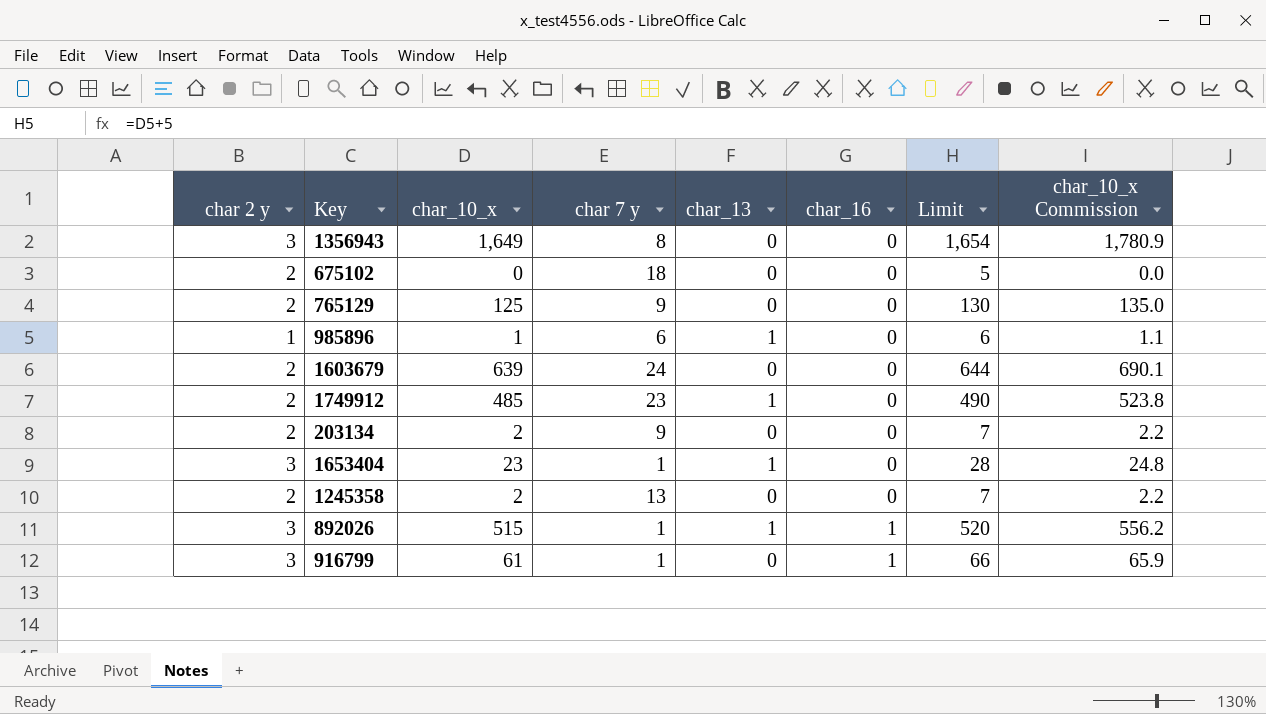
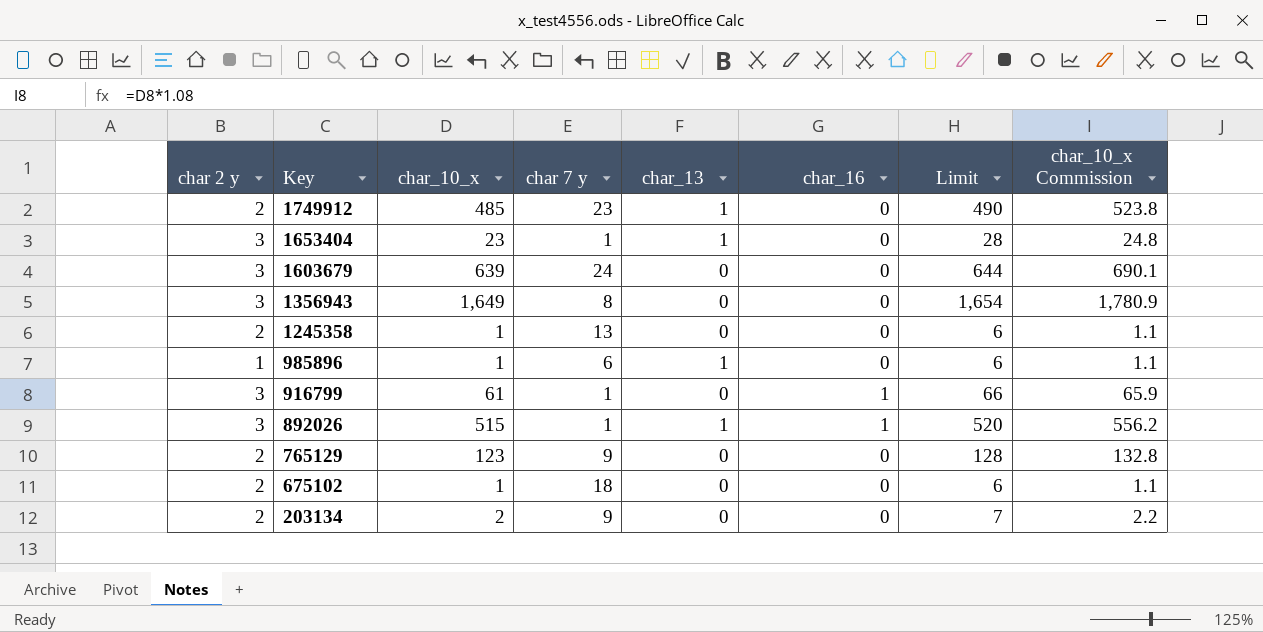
row order: char_16 ascending -> Key descending
1603679 | char 2 y: 2 -> 3
1245358 | char_10_x: 2 -> 1
1245358 | Limit: 7 -> 6
1245358 | char_10_x Commission: 2.2 -> 1.1
765129 | char_10_x: 125 -> 123
765129 | Limit: 130 -> 128
765129 | char_10_x Commission: 135.0 -> 132.8
675102 | char_10_x: 0 -> 1
675102 | Limit: 5 -> 6
675102 | char_10_x Commission: 0.0 -> 1.1

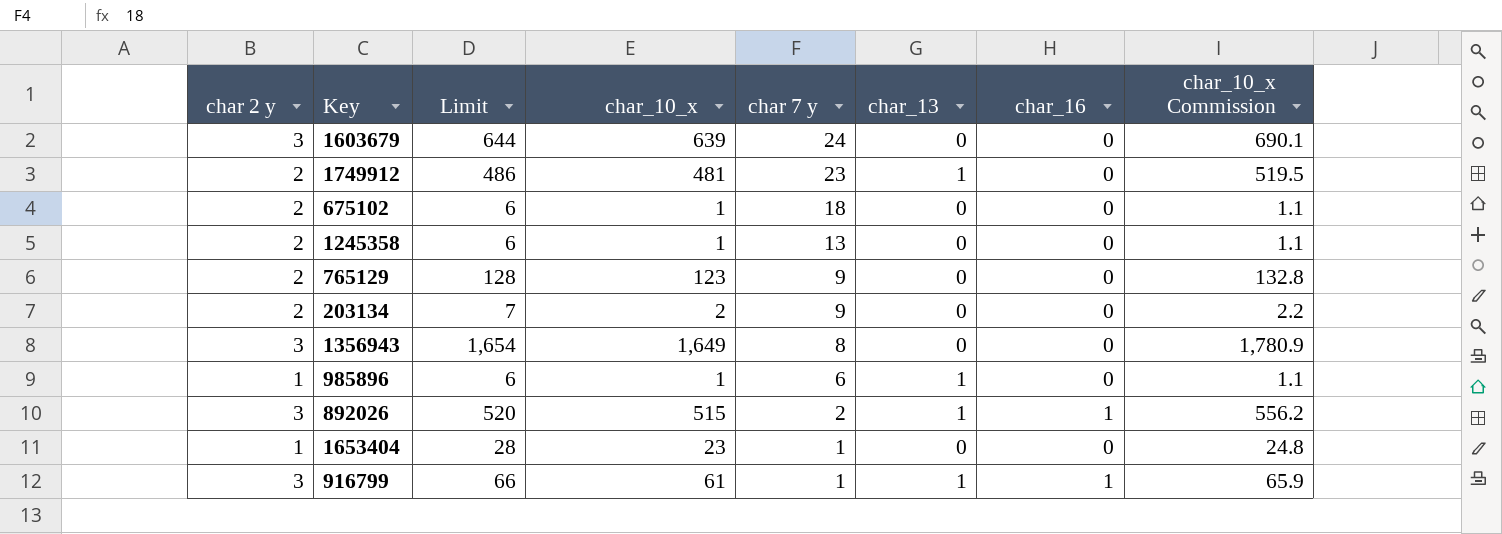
row order: Key descending -> char 7 y descending
column Limit | position: 7 -> 3
1749912 | Limit: 490 -> 486
1749912 | char_10_x: 485 -> 481
1749912 | char_10_x Commission: 523.8 -> 519.5
892026 | char 7 y: 1 -> 2
1653404 | char 2 y: 3 -> 1
1653404 | char_13: 1 -> 0
916799 | char_13: 0 -> 1

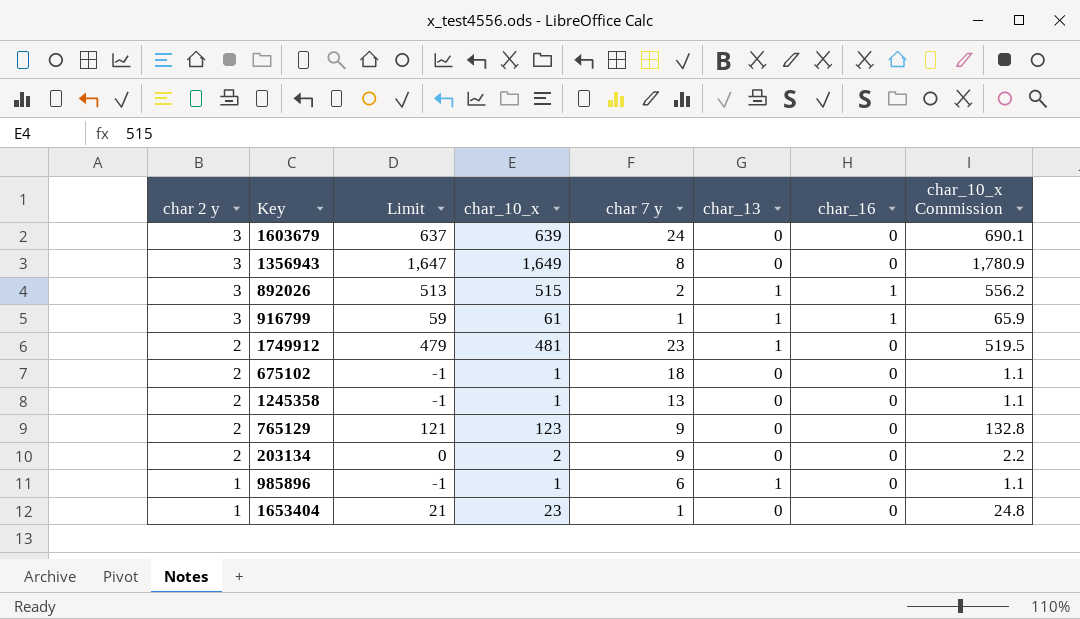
row order: char 7 y descending -> char 2 y descending
column Limit | formula: [char_10_x] + 5 -> [char_10_x] - 2

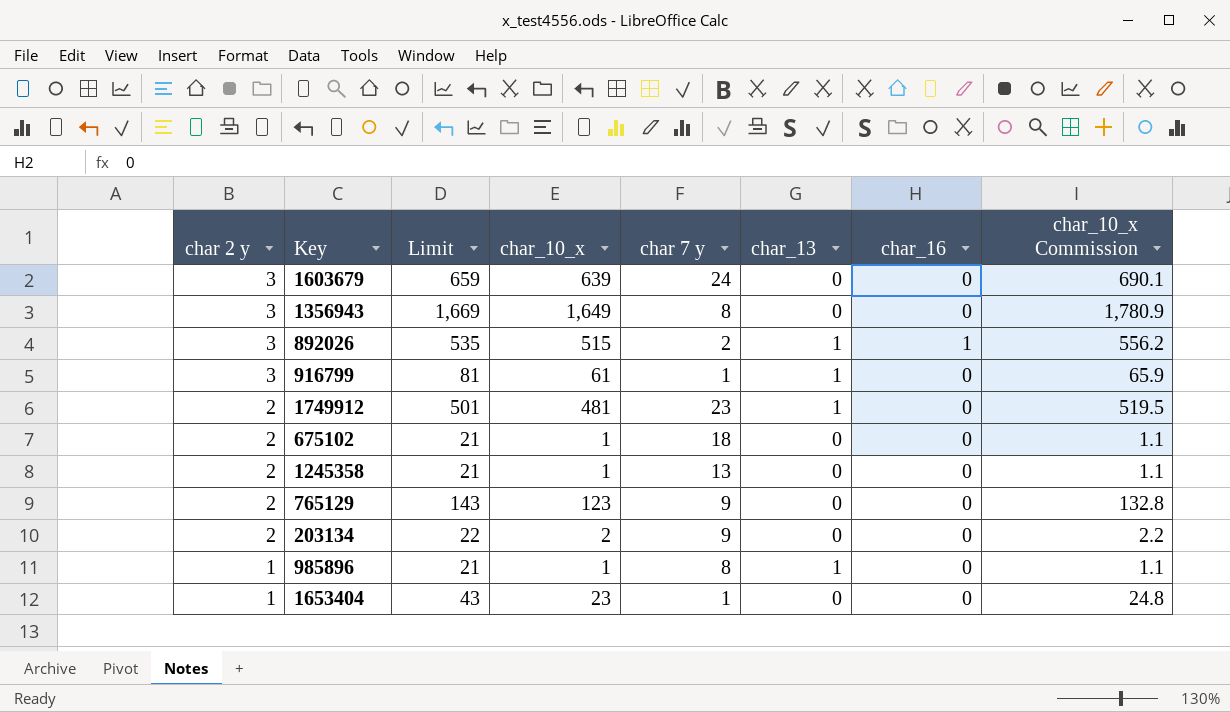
column Limit | formula: [char_10_x] - 2 -> [char_10_x] + 20
916799 | char_16: 1 -> 0
985896 | char 7 y: 6 -> 8

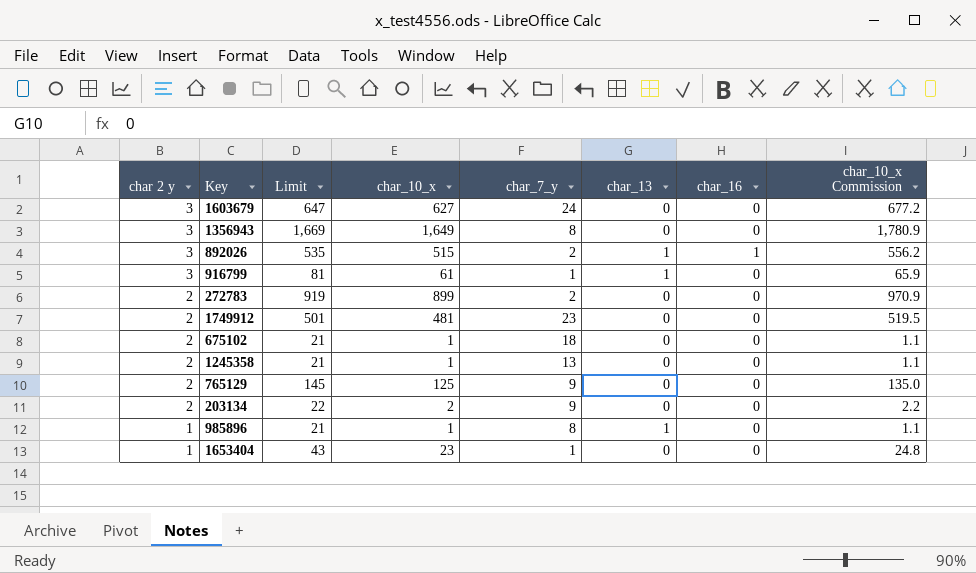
column name: char 7 y -> char_7_y
1603679 | Limit: 659 -> 647
1603679 | char_10_x: 639 -> 627
1603679 | char_10_x Commission: 690.1 -> 677.2
row 272783: none -> 2 | 919 | 899 | 2 | 0 | 0 | 970.9
1749912 | char_13: 1 -> 0
765129 | Limit: 143 -> 145
765129 | char_10_x: 123 -> 125
765129 | char_10_x Commission: 132.8 -> 135.0

